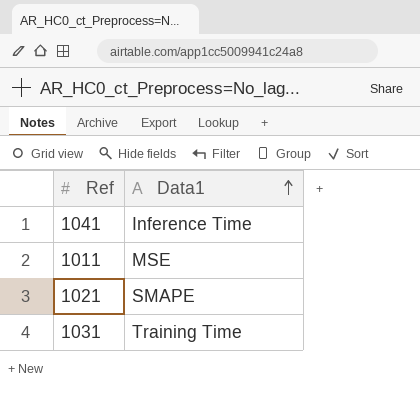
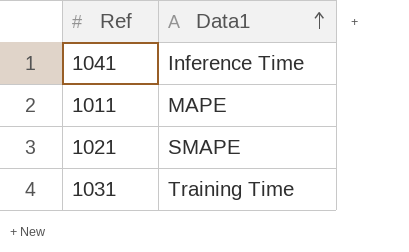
1011 | Data1: MSE -> MAPE

